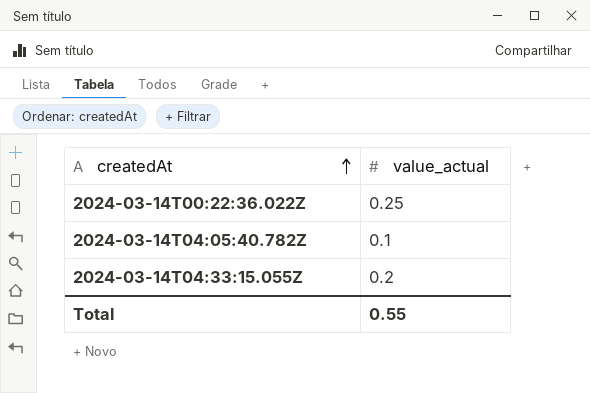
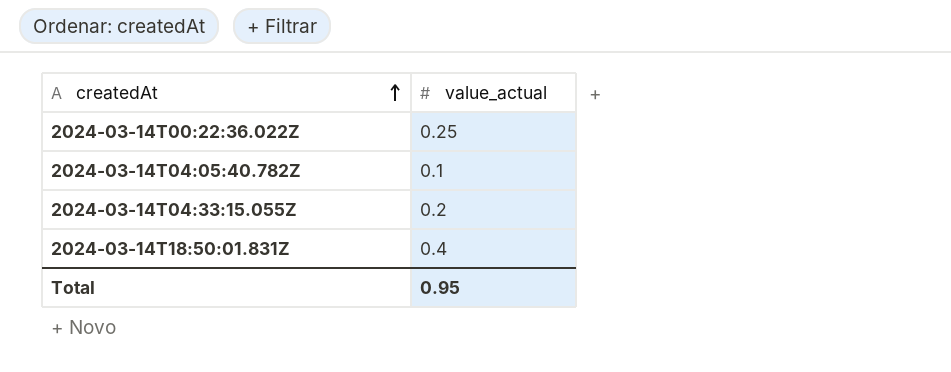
row 2024-03-14T18:50:01.831Z: none -> 0.4
Total | value_actual: 0.55 -> 0.95

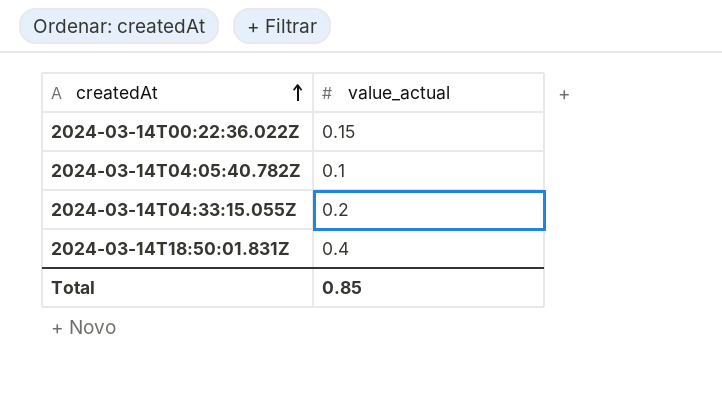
2024-03-14T00:22:36.022Z | value_actual: 0.25 -> 0.15
Total | value_actual: 0.95 -> 0.85

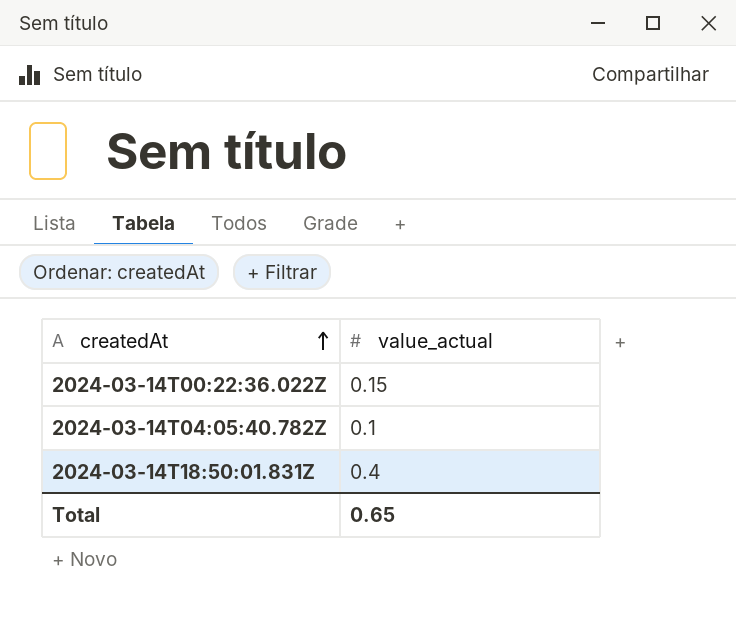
row 2024-03-14T04:33:15.055Z: 0.2 -> none
Total | value_actual: 0.85 -> 0.65

